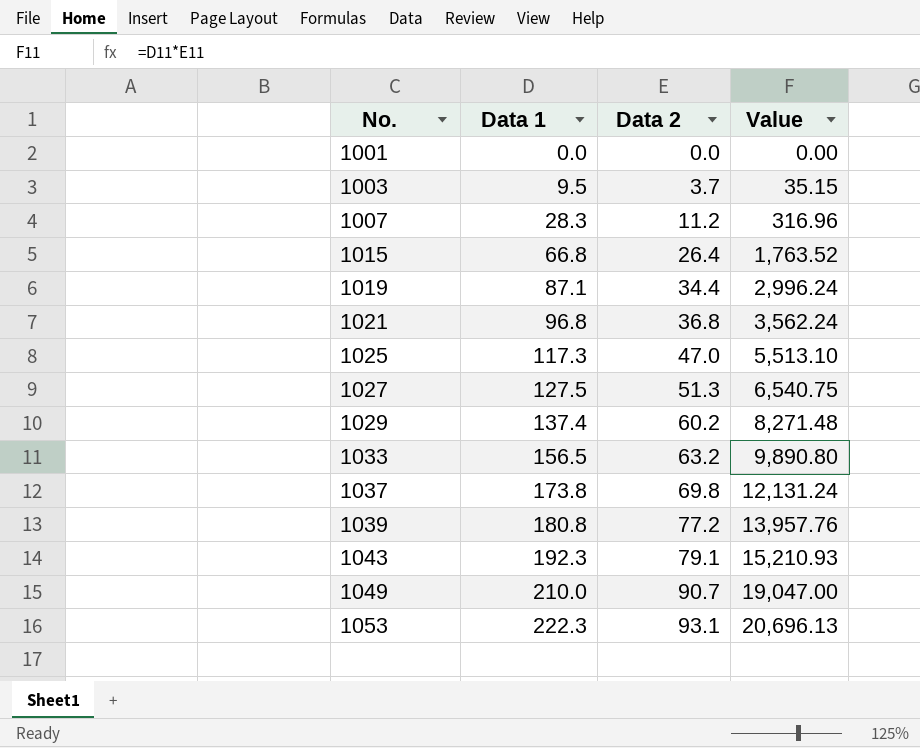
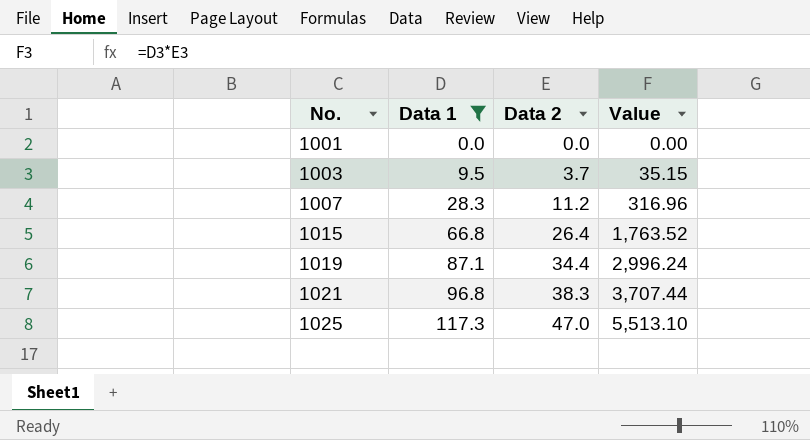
filter: none -> Data 1 <= 117.3
1021 | Data 2: 36.8 -> 38.3
1021 | Value: 3,562.24 -> 3,707.44

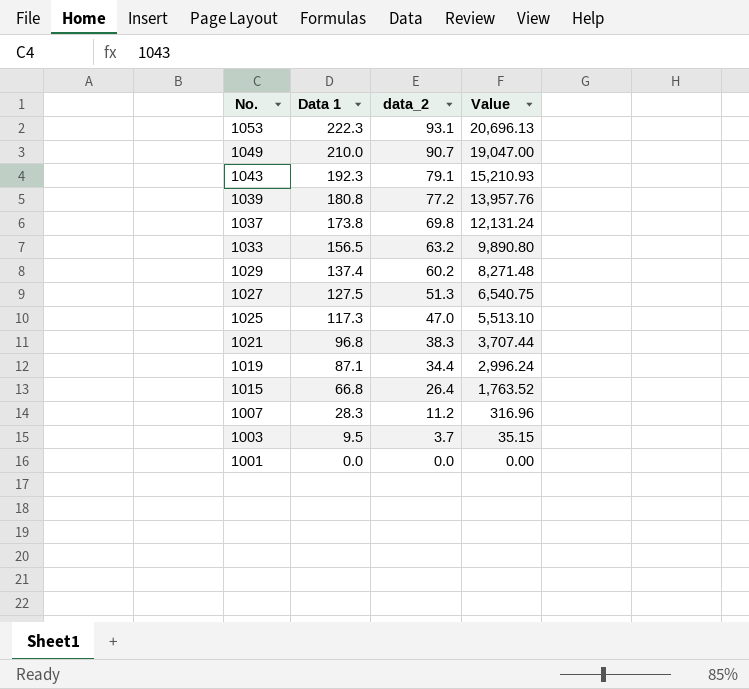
filter: Data 1 <= 117.3 -> none
row order: No. ascending -> No. descending
column name: Data 2 -> data_2

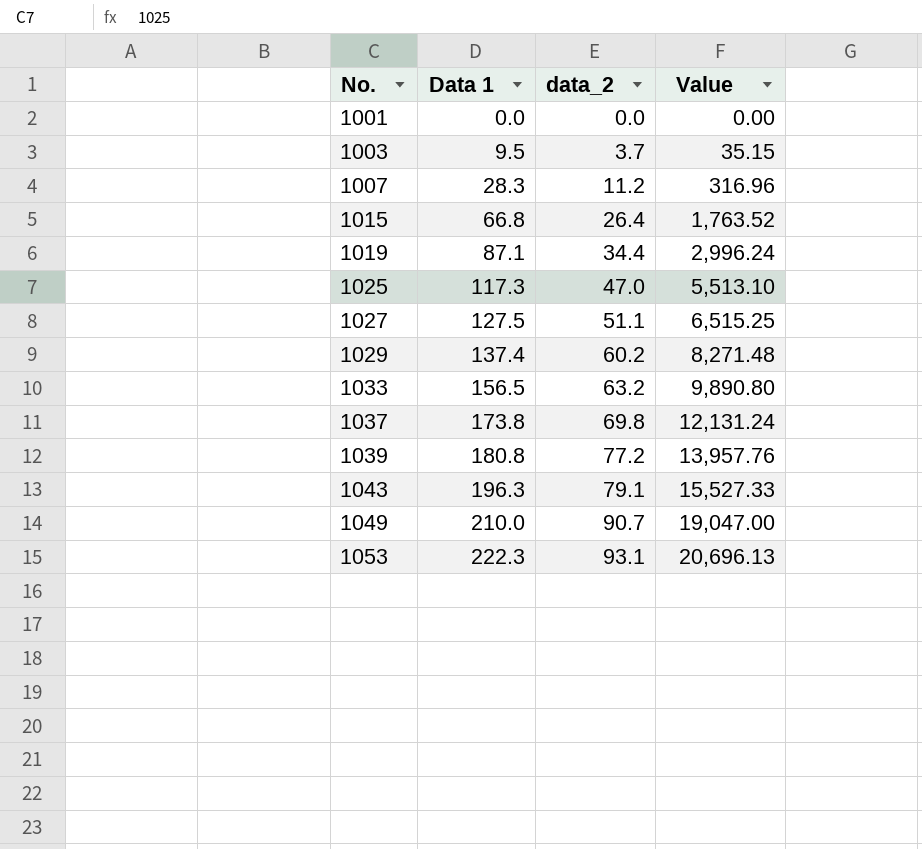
row order: No. descending -> No. ascending
row 1021: 96.8 | 38.3 | 3,707.44 -> none
1027 | data_2: 51.3 -> 51.1
1027 | Value: 6,540.75 -> 6,515.25
1043 | Data 1: 192.3 -> 196.3
1043 | Value: 15,210.93 -> 15,527.33

